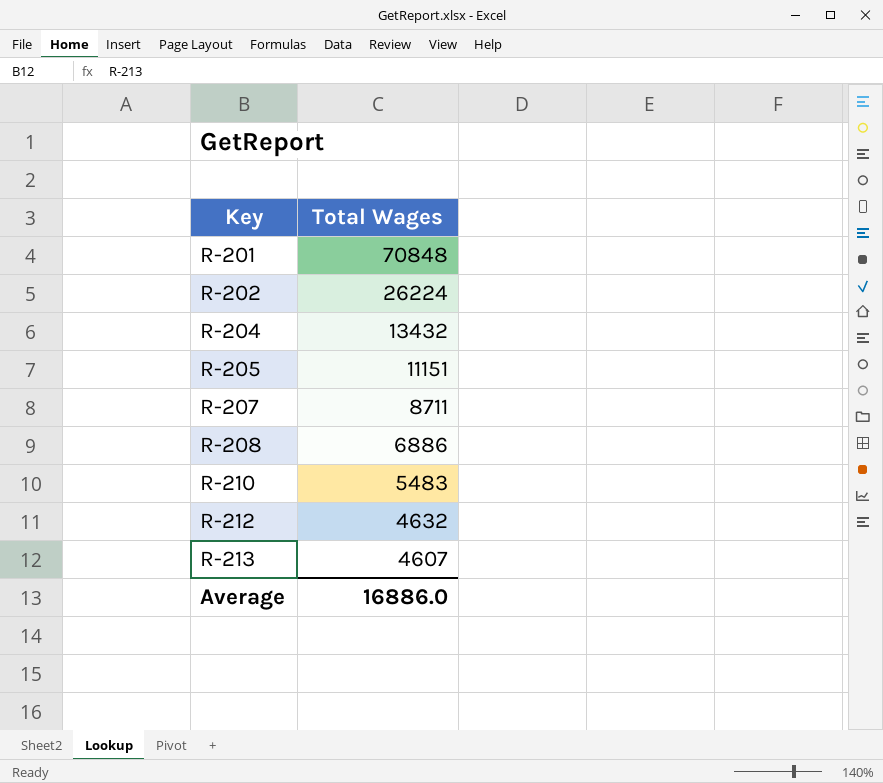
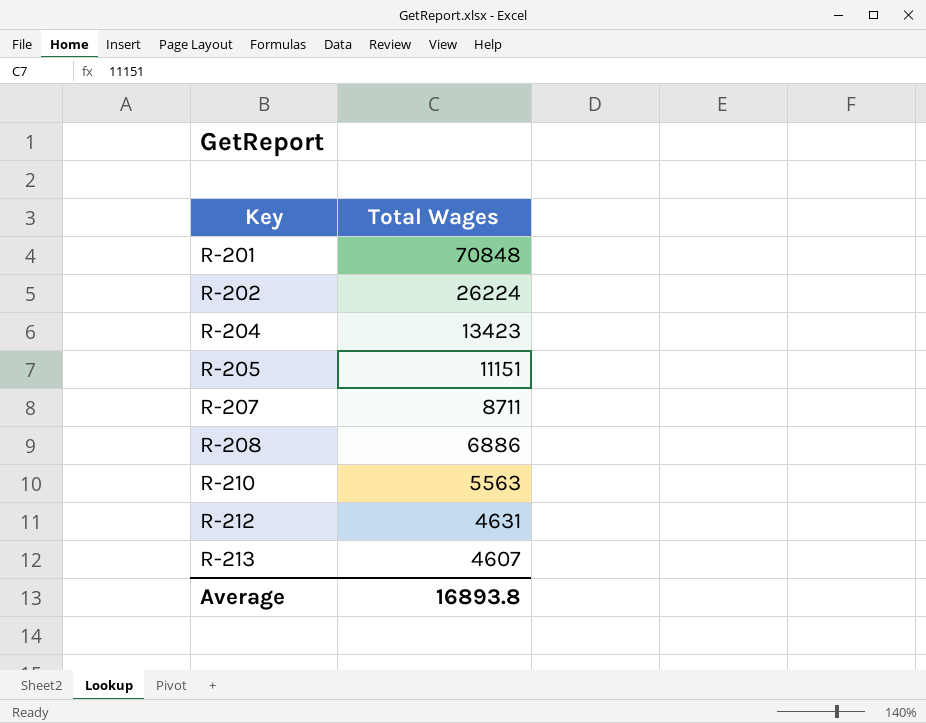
R-204 | Total Wages: 13432 -> 13423
R-210 | Total Wages: 5483 -> 5563
R-212 | Total Wages: 4632 -> 4631
Average | Total Wages: 16886.0 -> 16893.8

